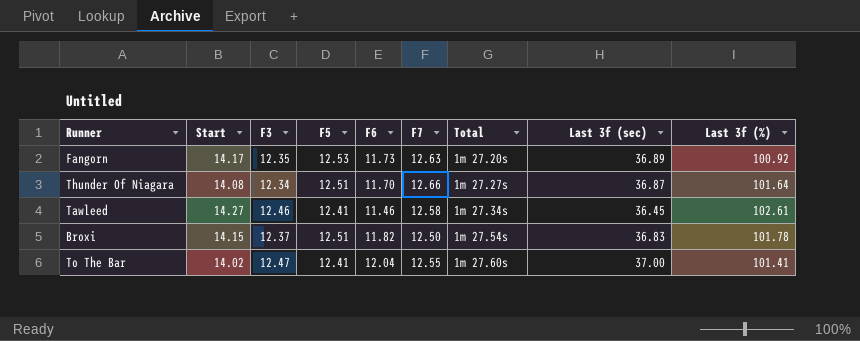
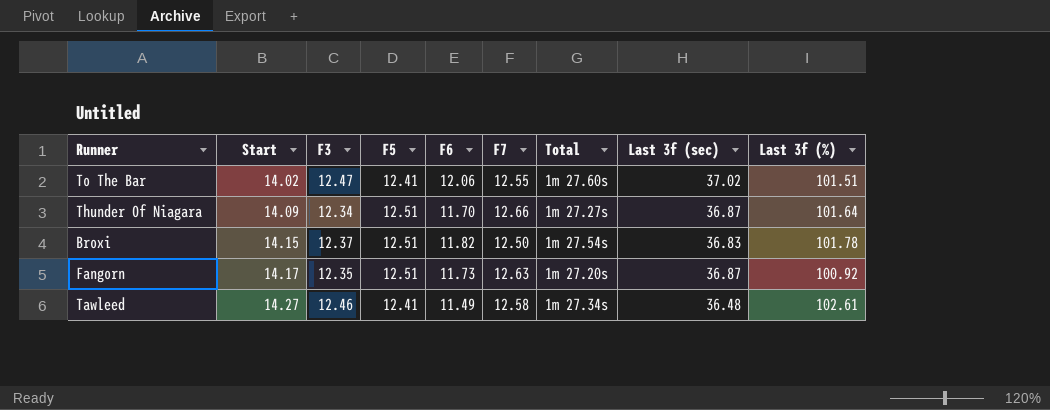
row order: Total ascending -> Start ascending
To The Bar | F6: 12.04 -> 12.06
To The Bar | Last 3f (sec): 37.00 -> 37.02
To The Bar | Last 3f (%): 101.41 -> 101.51
Thunder Of Niagara | Start: 14.08 -> 14.09
Fangorn | F5: 12.53 -> 12.51
Fangorn | Last 3f (sec): 36.89 -> 36.87
Tawleed | F6: 11.46 -> 11.49
Tawleed | Last 3f (sec): 36.45 -> 36.48

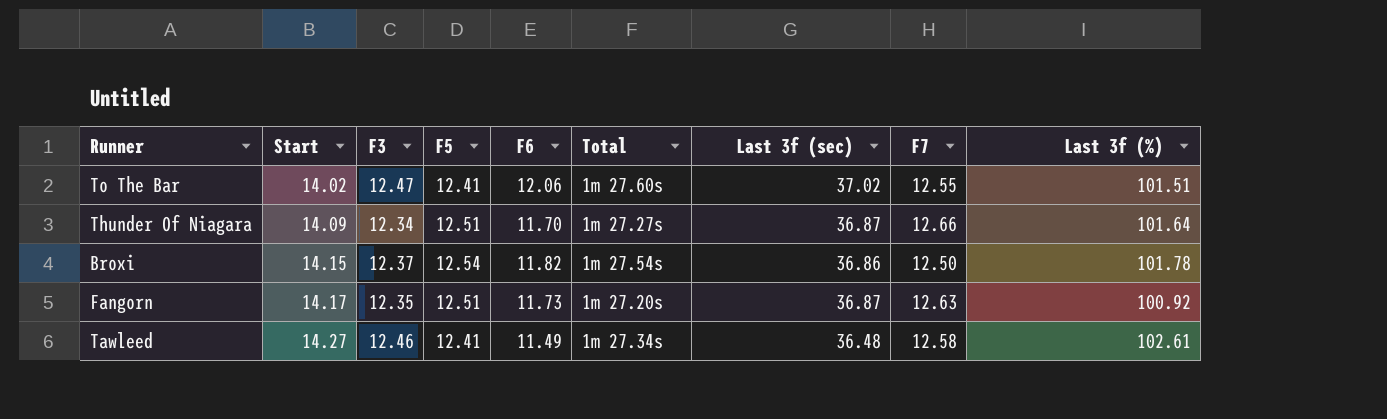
column F7 | position: 6 -> 8
Broxi | F5: 12.51 -> 12.54
Broxi | Last 3f (sec): 36.83 -> 36.86

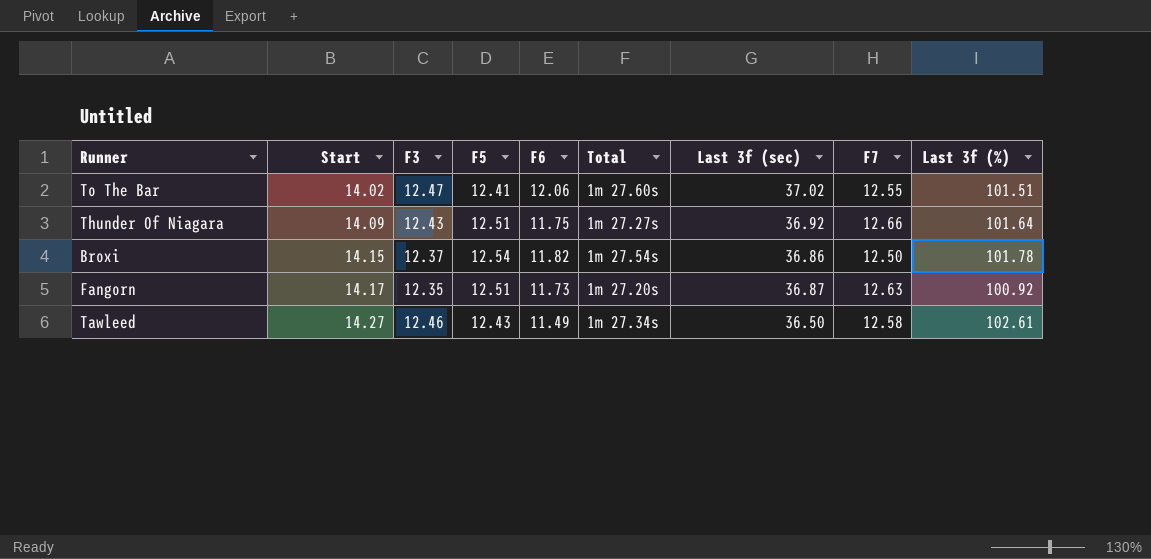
Thunder Of Niagara | F3: 12.34 -> 12.43
Thunder Of Niagara | F6: 11.70 -> 11.75
Thunder Of Niagara | Last 3f (sec): 36.87 -> 36.92
Tawleed | F5: 12.41 -> 12.43
Tawleed | Last 3f (sec): 36.48 -> 36.50

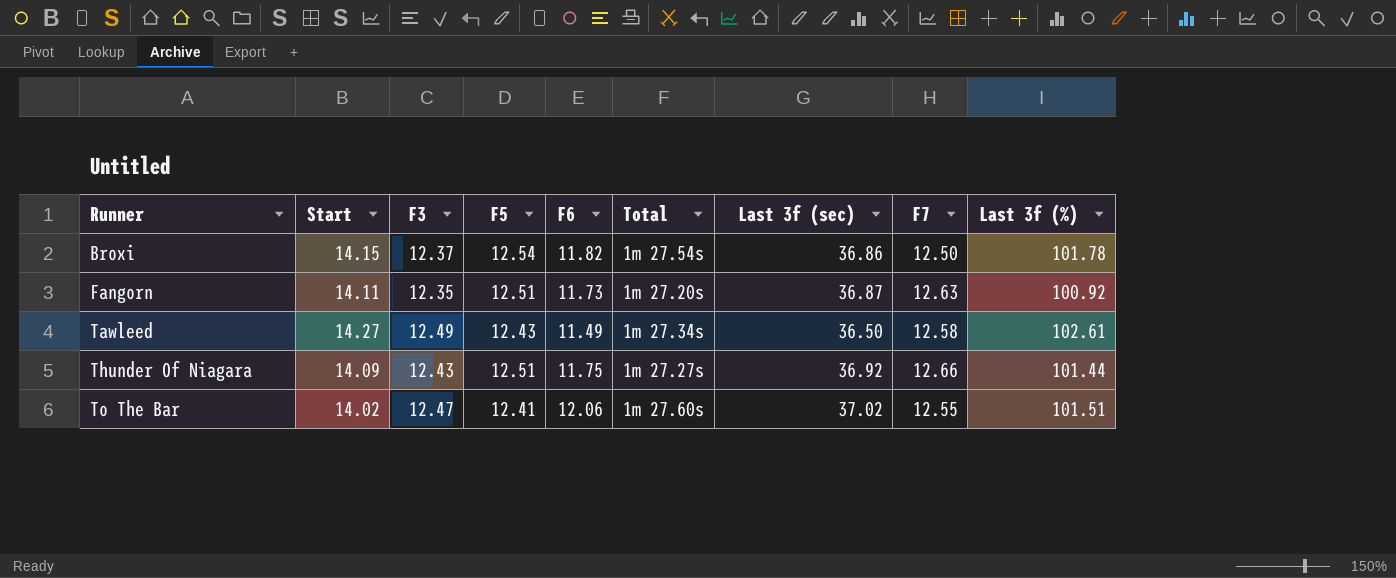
row order: Start ascending -> Runner ascending
Fangorn | Start: 14.17 -> 14.11
Tawleed | F3: 12.46 -> 12.49
Thunder Of Niagara | Last 3f (%): 101.64 -> 101.44

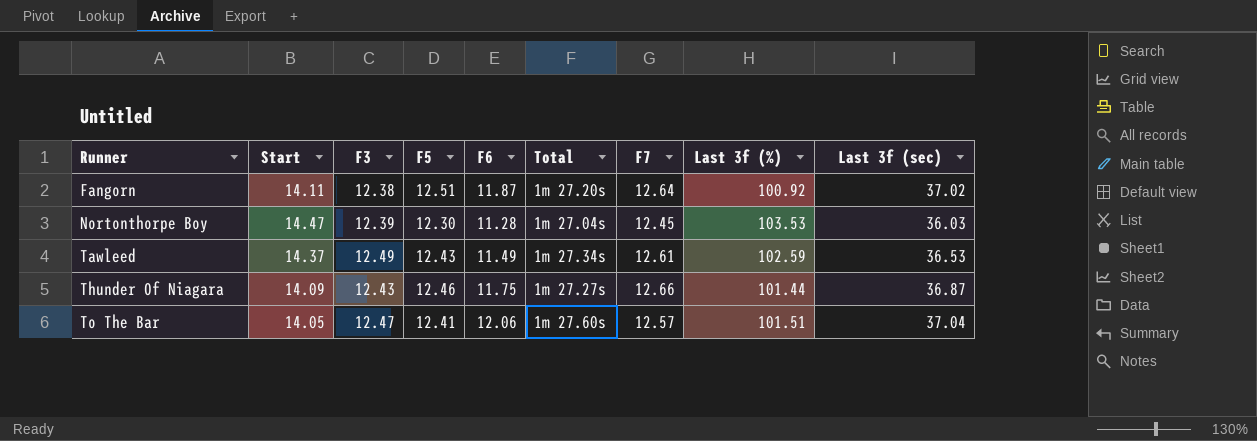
column Last 3f (sec) | position: 7 -> 9
row Broxi: 14.15 | 12.37 | 12.54 | 11.82 | 1m 27.54s | 36.86 | 12.50 | 101.78 -> none
Fangorn | F3: 12.35 -> 12.38
Fangorn | F6: 11.73 -> 11.87
Fangorn | F7: 12.63 -> 12.64
Fangorn | Last 3f (sec): 36.87 -> 37.02
row Nortonthorpe Boy: none -> 14.47 | 12.39 | 12.30 | 11.28 | 1m 27.04s | 12.45 | 103.53 | 36.03
Tawleed | Start: 14.27 -> 14.37
Tawleed | F7: 12.58 -> 12.61
Tawleed | Last 3f (%): 102.61 -> 102.59
Tawleed | Last 3f (sec): 36.50 -> 36.53
Thunder Of Niagara | F5: 12.51 -> 12.46
Thunder Of Niagara | Last 3f (sec): 36.92 -> 36.87
To The Bar | Start: 14.02 -> 14.05
To The Bar | F7: 12.55 -> 12.57
To The Bar | Last 3f (sec): 37.02 -> 37.04

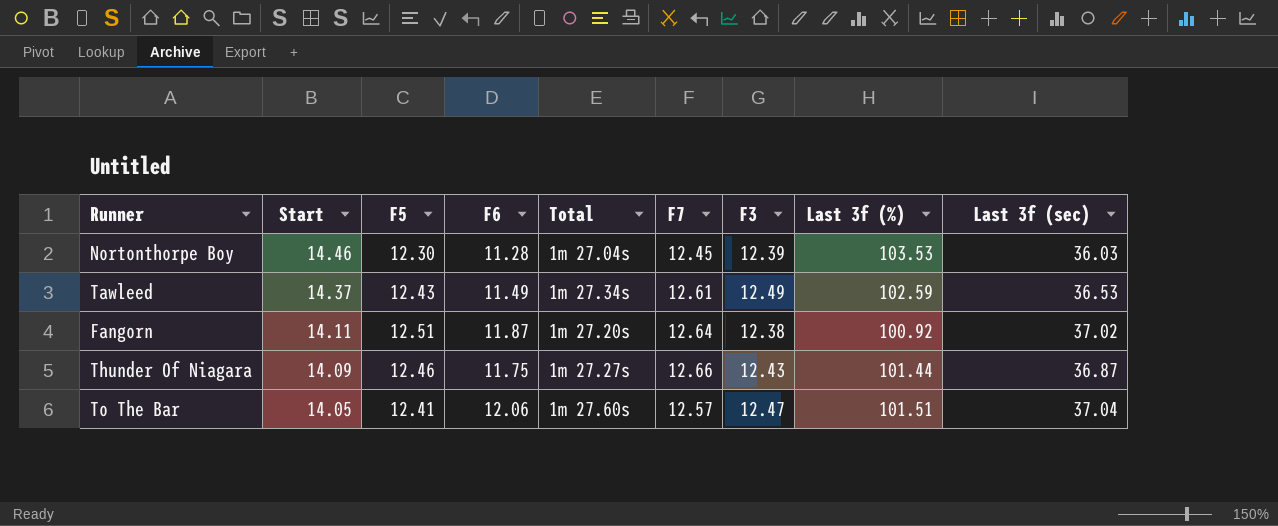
row order: Runner ascending -> Start descending
column F3 | position: 3 -> 7
Nortonthorpe Boy | Start: 14.47 -> 14.46

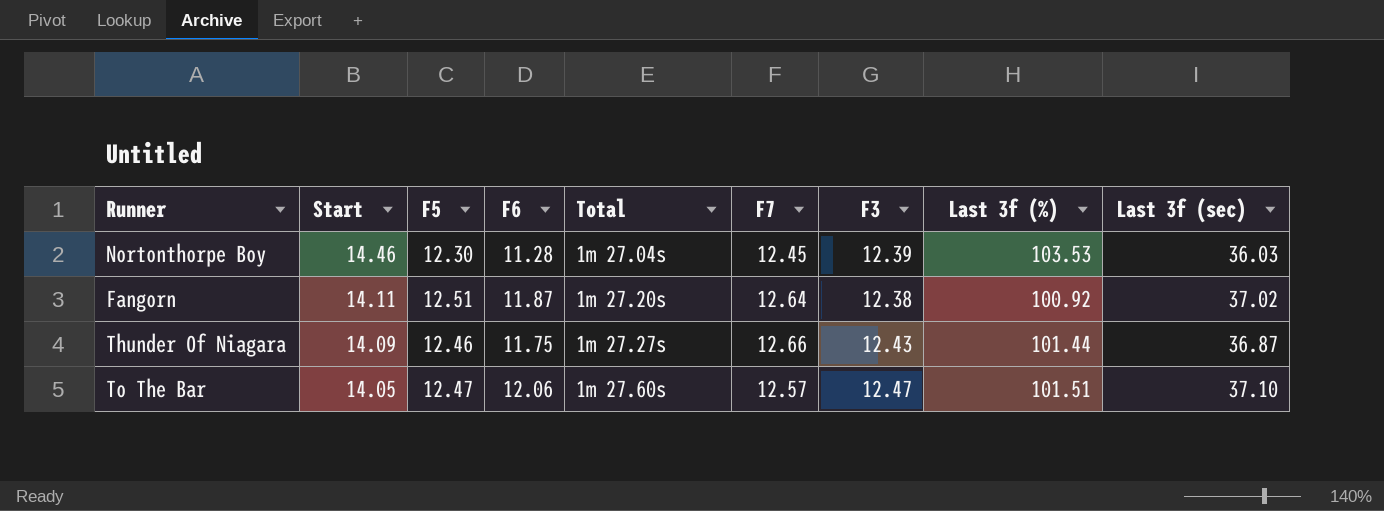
row Tawleed: 14.37 | 12.43 | 11.49 | 1m 27.34s | 12.61 | 12.49 | 102.59 | 36.53 -> none
To The Bar | F5: 12.41 -> 12.47
To The Bar | Last 3f (sec): 37.04 -> 37.10

